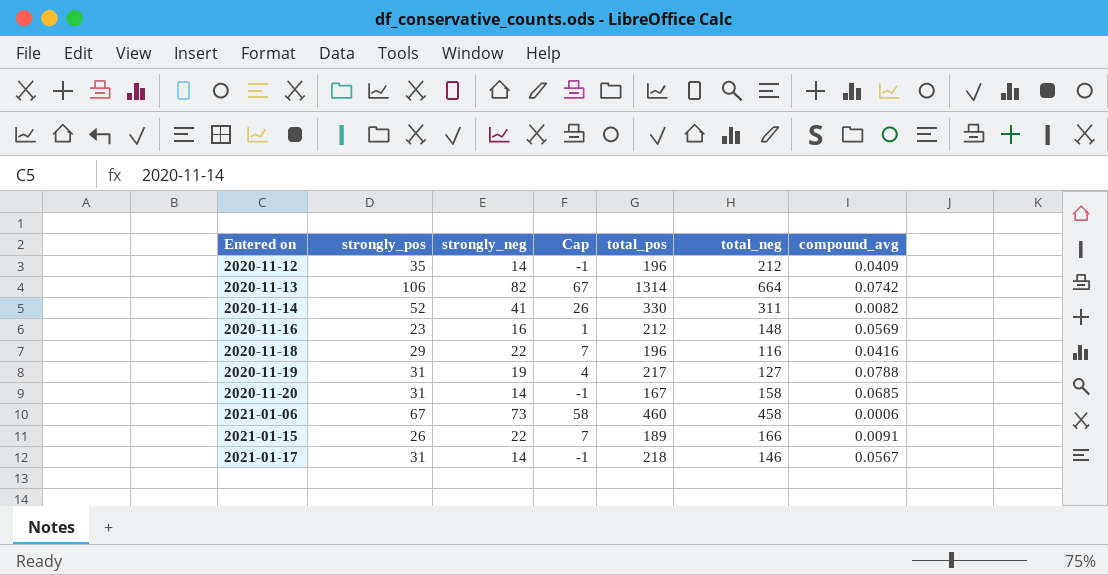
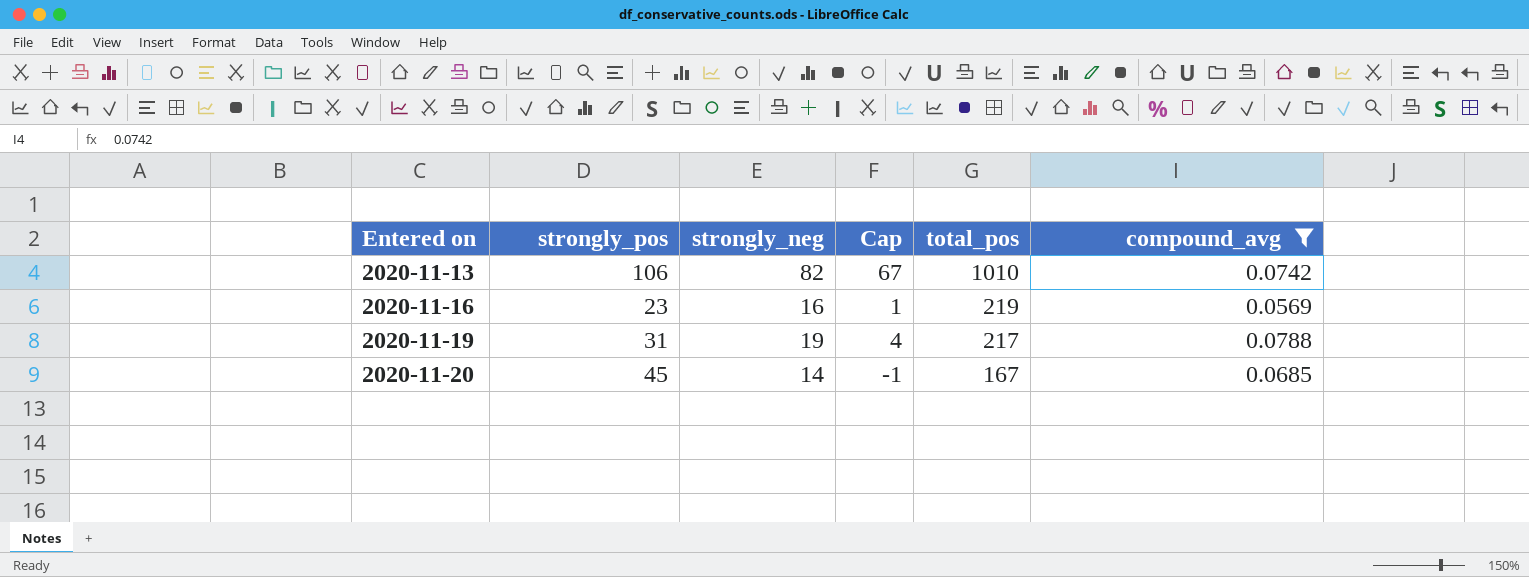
filter: none -> compound_avg >= 0.0569
column total_neg | position: 6 -> none
2020-11-13 | total_pos: 1314 -> 1010
2020-11-16 | total_pos: 212 -> 219
2020-11-20 | strongly_pos: 31 -> 45

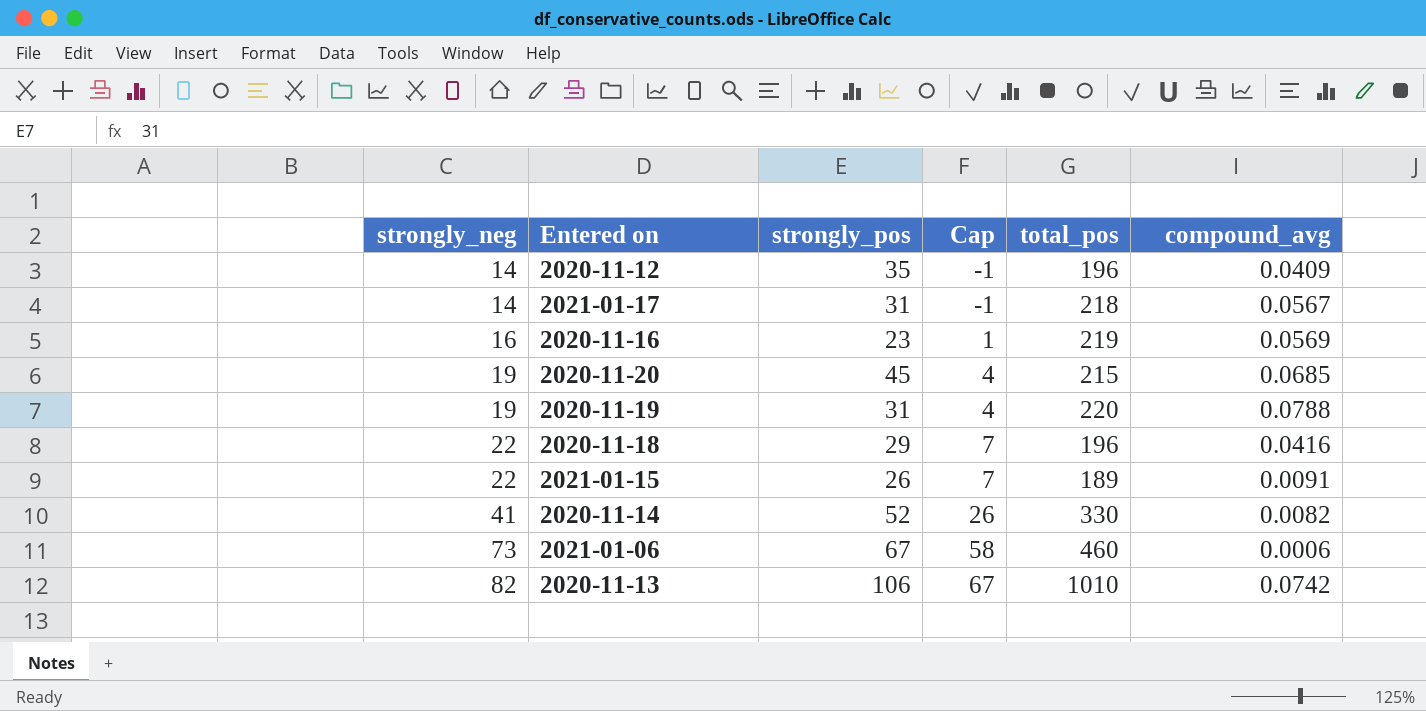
filter: compound_avg >= 0.0569 -> none
row order: Entered on ascending -> strongly_neg ascending
column strongly_neg | position: 3 -> 1
2020-11-20 | strongly_neg: 14 -> 19
2020-11-20 | Cap: -1 -> 4
2020-11-20 | total_pos: 167 -> 215
2020-11-19 | total_pos: 217 -> 220

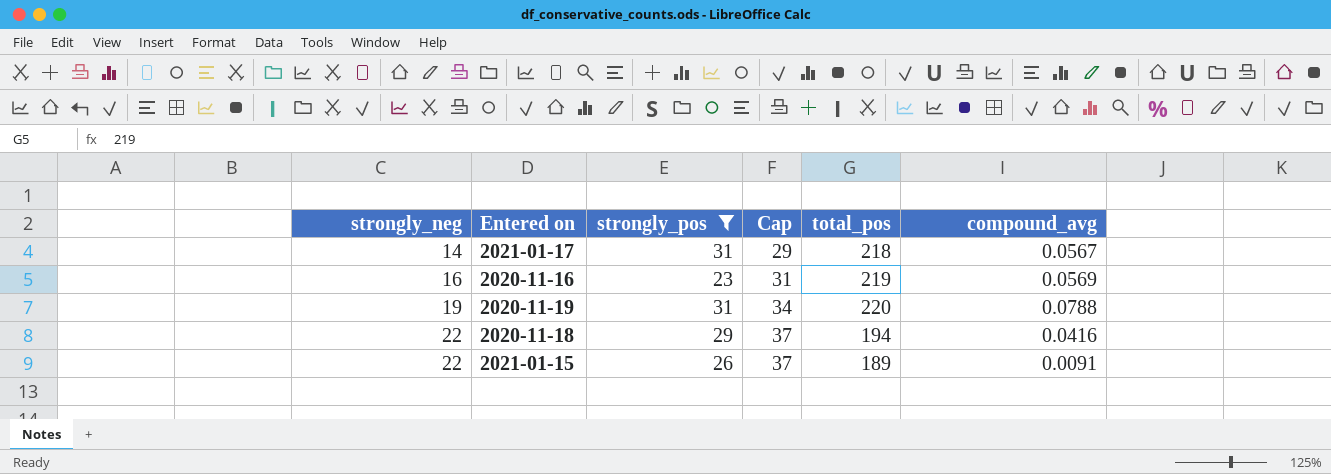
filter: none -> strongly_pos <= 31
column Cap | formula: [strongly_neg] - 15 -> [strongly_neg] + 15
2020-11-18 | total_pos: 196 -> 194

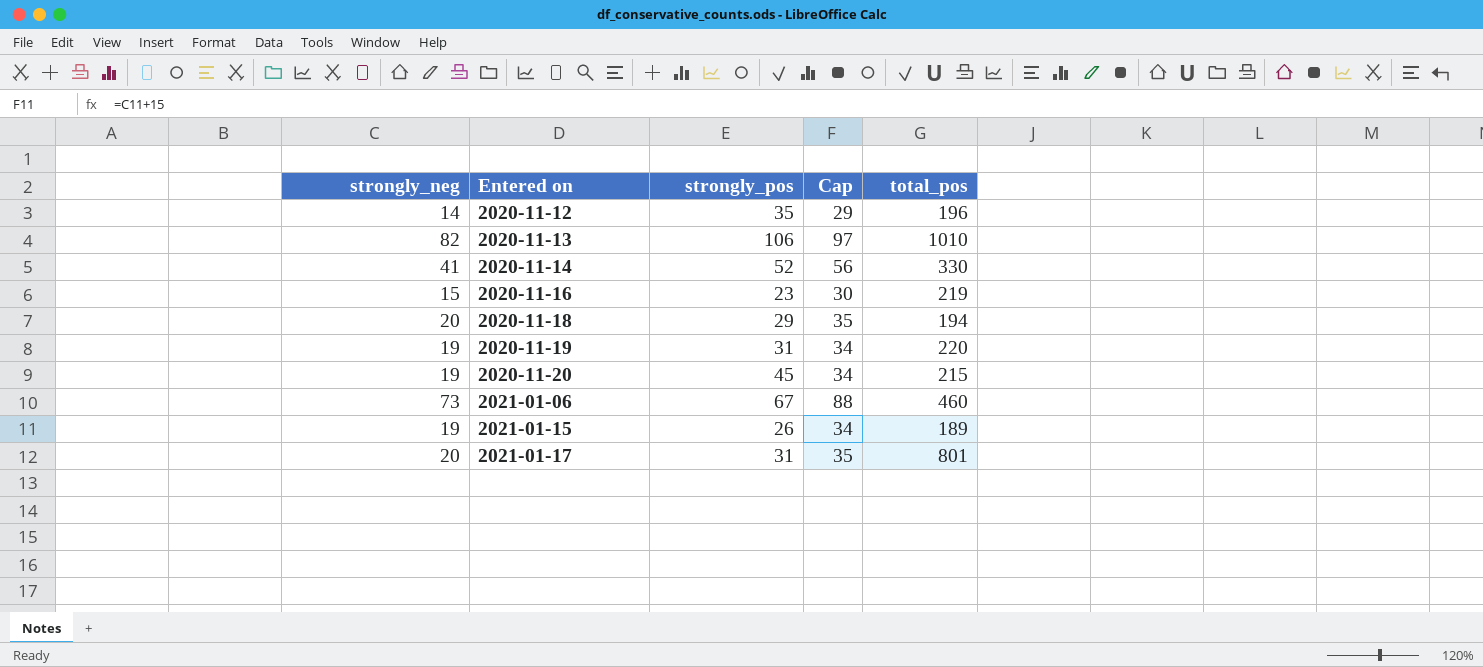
filter: strongly_pos <= 31 -> none
row order: strongly_neg ascending -> Entered on ascending
column compound_avg | position: 6 -> none
2020-11-16 | strongly_neg: 16 -> 15
2020-11-16 | Cap: 31 -> 30
2020-11-18 | strongly_neg: 22 -> 20
2020-11-18 | Cap: 37 -> 35
2021-01-15 | strongly_neg: 22 -> 19
2021-01-15 | Cap: 37 -> 34
2021-01-17 | strongly_neg: 14 -> 20
2021-01-17 | Cap: 29 -> 35
2021-01-17 | total_pos: 218 -> 801

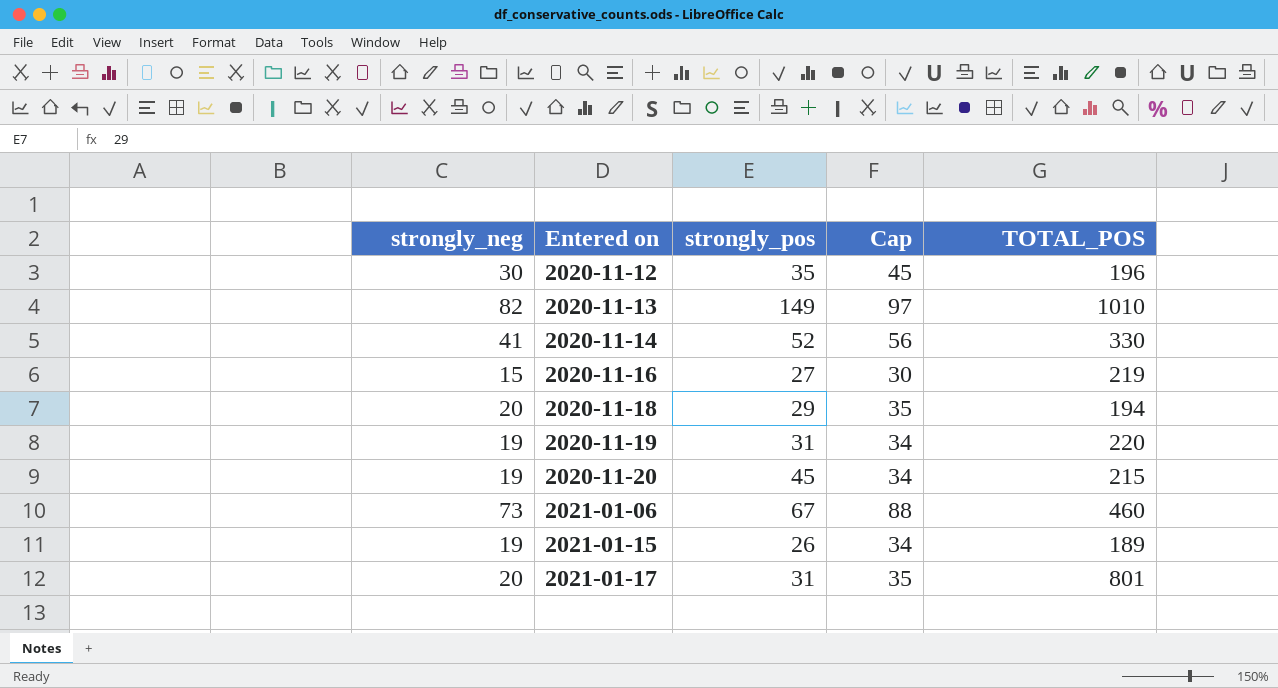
column name: total_pos -> TOTAL_POS
2020-11-12 | strongly_neg: 14 -> 30
2020-11-12 | Cap: 29 -> 45
2020-11-13 | strongly_pos: 106 -> 149
2020-11-16 | strongly_pos: 23 -> 27

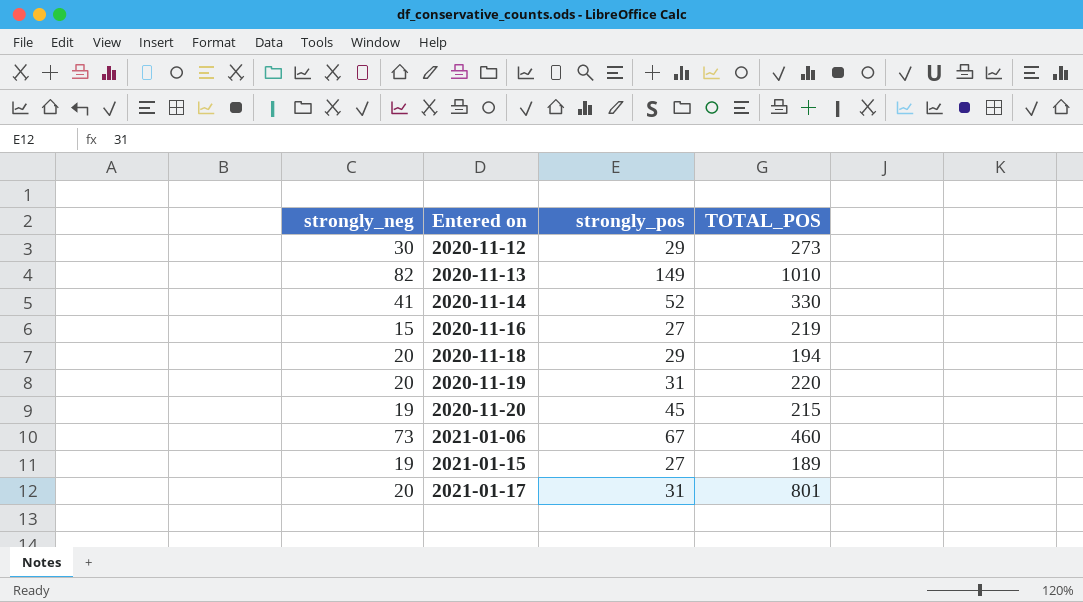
column Cap | formula: [strongly_neg] + 15 -> none
2020-11-12 | strongly_pos: 35 -> 29
2020-11-12 | TOTAL_POS: 196 -> 273
2020-11-19 | strongly_neg: 19 -> 20
2021-01-15 | strongly_pos: 26 -> 27

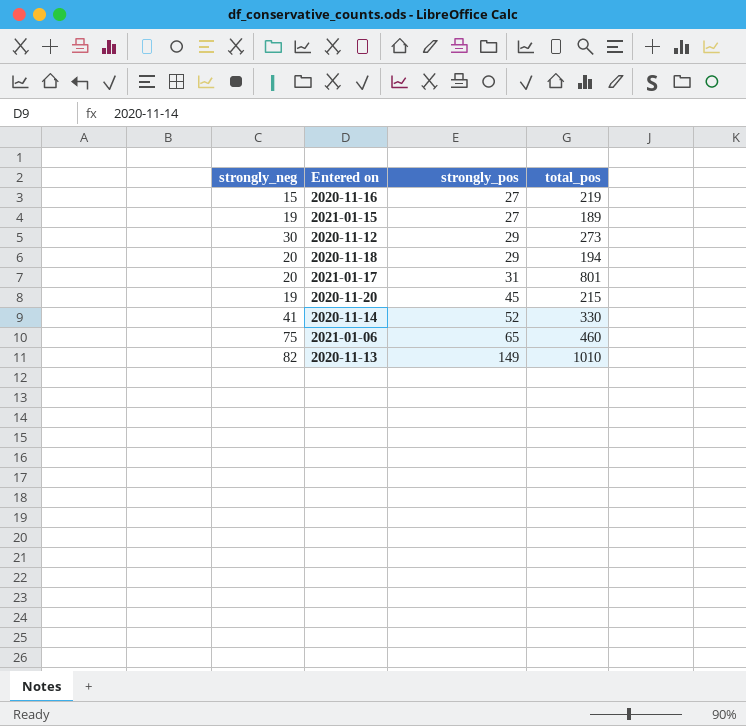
row order: Entered on ascending -> strongly_pos ascending
column name: TOTAL_POS -> total_pos
row 2020-11-19: 20 | 31 | 220 -> none
2021-01-06 | strongly_neg: 73 -> 75
2021-01-06 | strongly_pos: 67 -> 65

